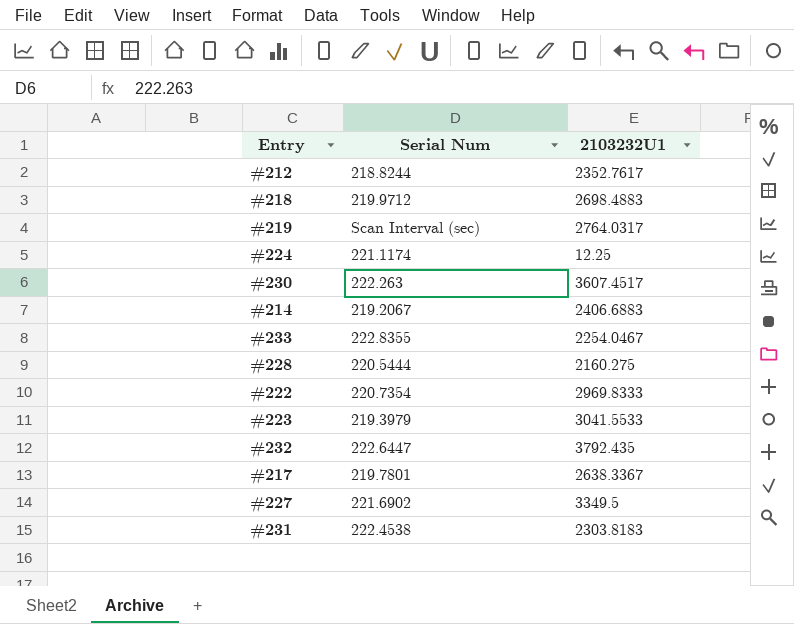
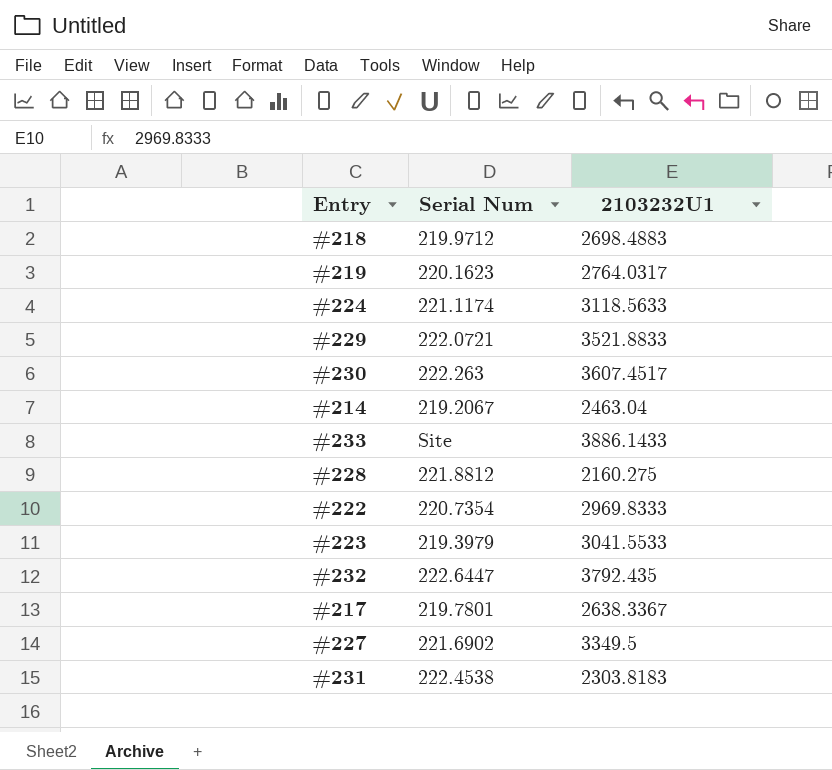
row #212: 218.8244 | 2352.7617 -> none
#219 | Serial Num: Scan Interval (sec) -> 220.1623
#224 | 2103232U1: 12.25 -> 3118.5633
row #229: none -> 222.0721 | 3521.8833
#214 | 2103232U1: 2406.6883 -> 2463.04
#233 | Serial Num: 222.8355 -> Site
#233 | 2103232U1: 2254.0467 -> 3886.1433
#228 | Serial Num: 220.5444 -> 221.8812

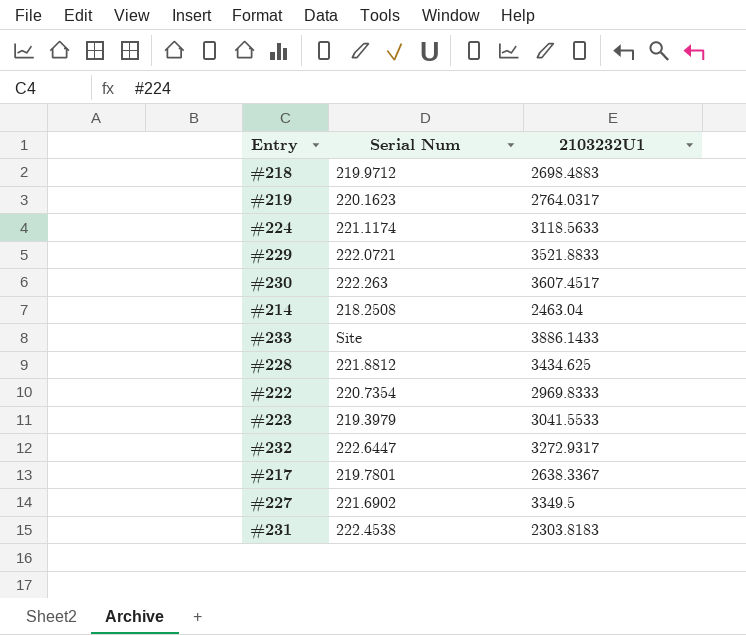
#214 | Serial Num: 219.2067 -> 218.2508
#228 | 2103232U1: 2160.275 -> 3434.625
#232 | 2103232U1: 3792.435 -> 3272.9317

